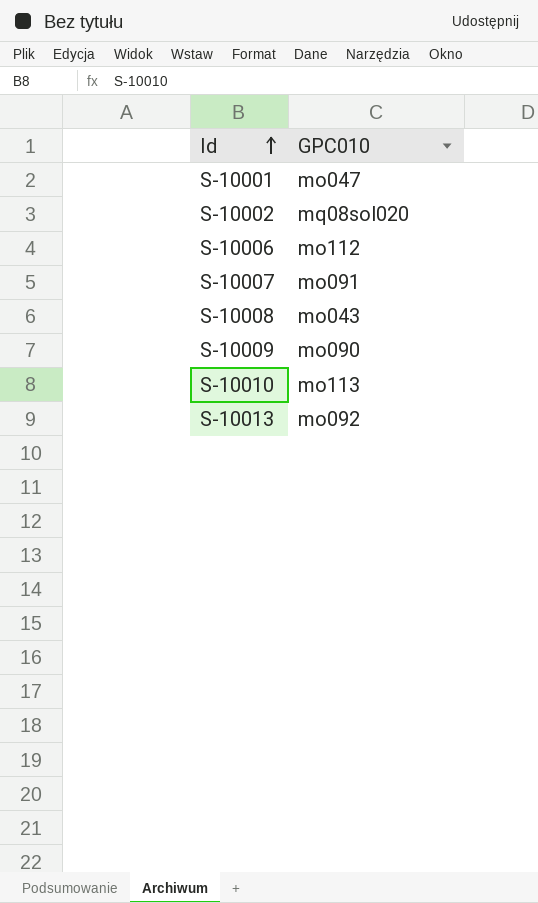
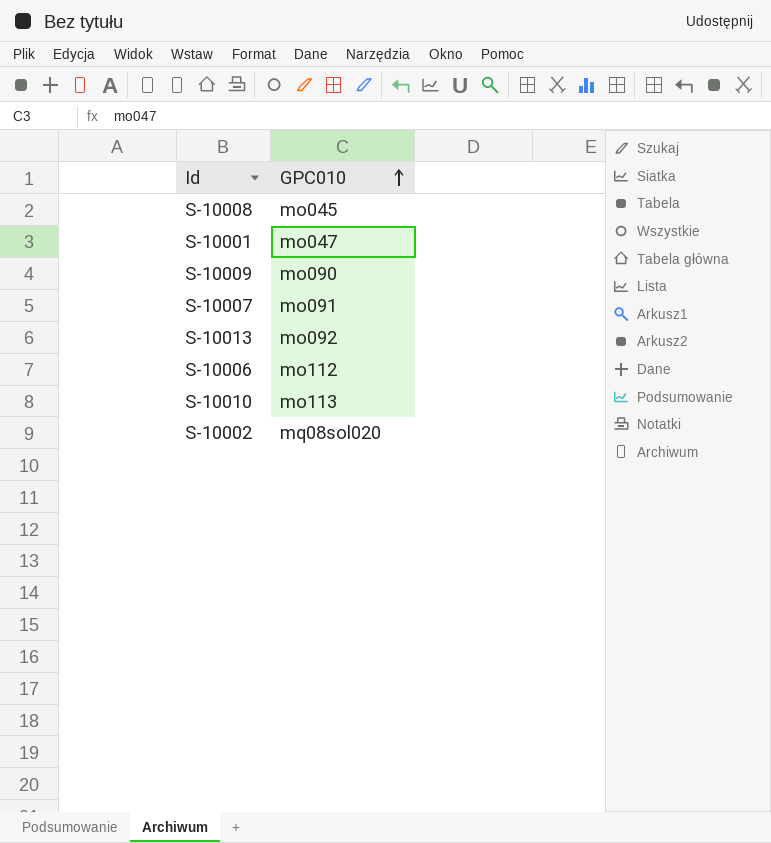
row order: Id ascending -> GPC010 ascending
S-10008 | GPC010: mo043 -> mo045

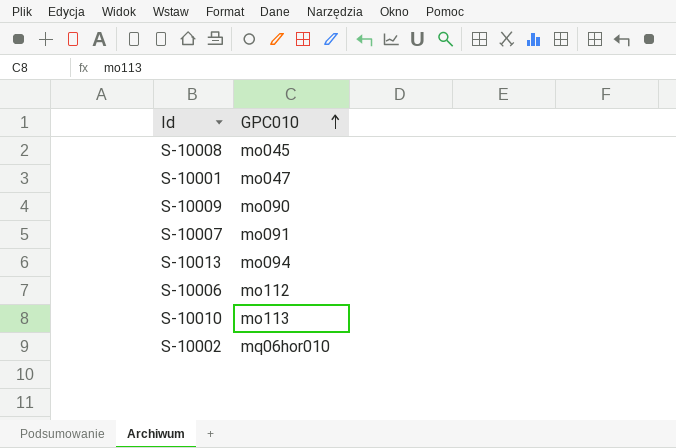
S-10013 | GPC010: mo092 -> mo094
S-10002 | GPC010: mq08sol020 -> mq06hor010

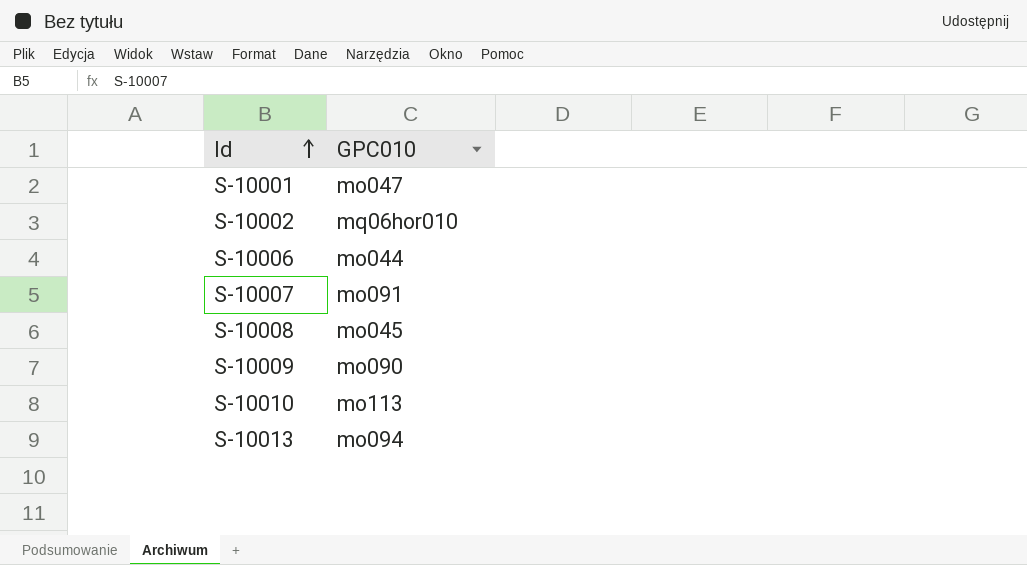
row order: GPC010 ascending -> Id ascending
S-10006 | GPC010: mo112 -> mo044

